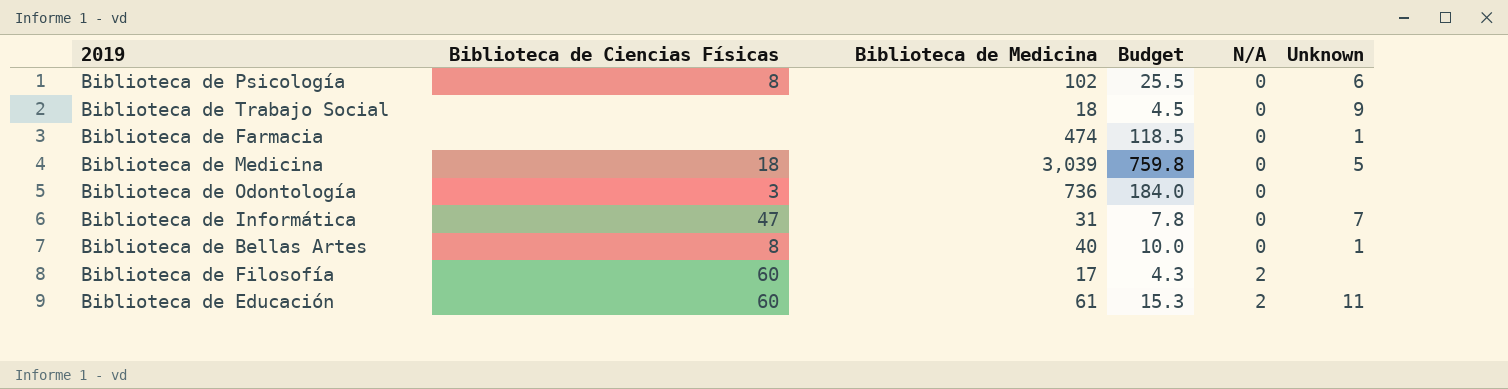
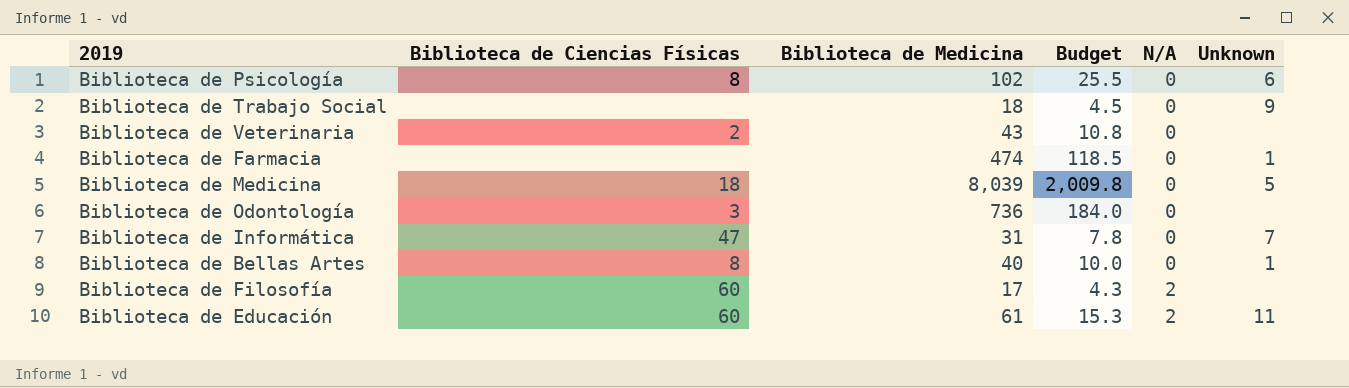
row Biblioteca de Veterinaria: none -> 2 | 43 | 10.8 | 0 | none
Biblioteca de Medicina | Biblioteca de Medicina: 3,039 -> 8,039
Biblioteca de Medicina | Budget: 759.8 -> 2,009.8

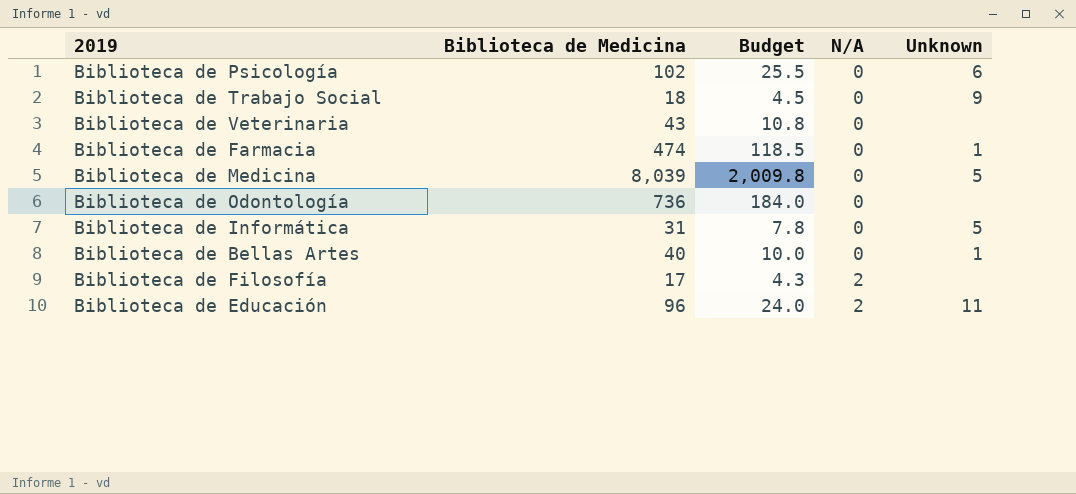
column Biblioteca de Ciencias Físicas | position: 2 -> none
Biblioteca de Informática | Unknown: 7 -> 5
Biblioteca de Educación | Biblioteca de Medicina: 61 -> 96
Biblioteca de Educación | Budget: 15.3 -> 24.0

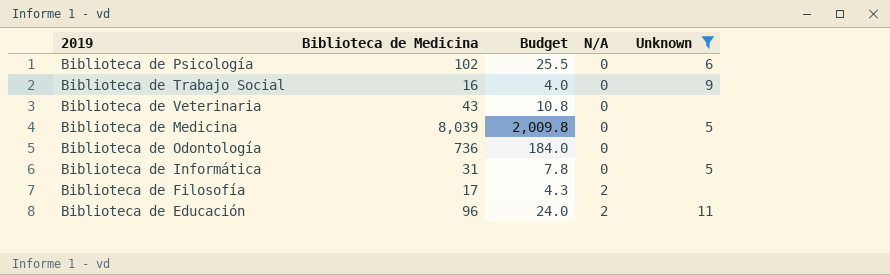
filter: none -> Unknown != 1
Biblioteca de Trabajo Social | Biblioteca de Medicina: 18 -> 16
Biblioteca de Trabajo Social | Budget: 4.5 -> 4.0

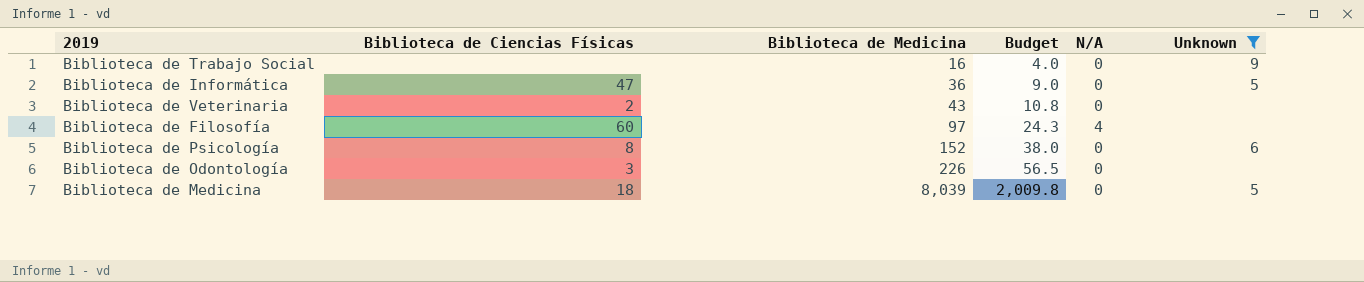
row order: N/A ascending -> Biblioteca de Medicina ascending
column Biblioteca de Ciencias Físicas | position: none -> 2
row Biblioteca de Educación: 96 | 24.0 | 2 | 11 -> none
Biblioteca de Informática | Biblioteca de Medicina: 31 -> 36
Biblioteca de Informática | Budget: 7.8 -> 9.0
Biblioteca de Filosofía | Biblioteca de Medicina: 17 -> 97
Biblioteca de Filosofía | Budget: 4.3 -> 24.3
Biblioteca de Filosofía | N/A: 2 -> 4
Biblioteca de Psicología | Biblioteca de Medicina: 102 -> 152
Biblioteca de Psicología | Budget: 25.5 -> 38.0
Biblioteca de Odontología | Biblioteca de Medicina: 736 -> 226
Biblioteca de Odontología | Budget: 184.0 -> 56.5

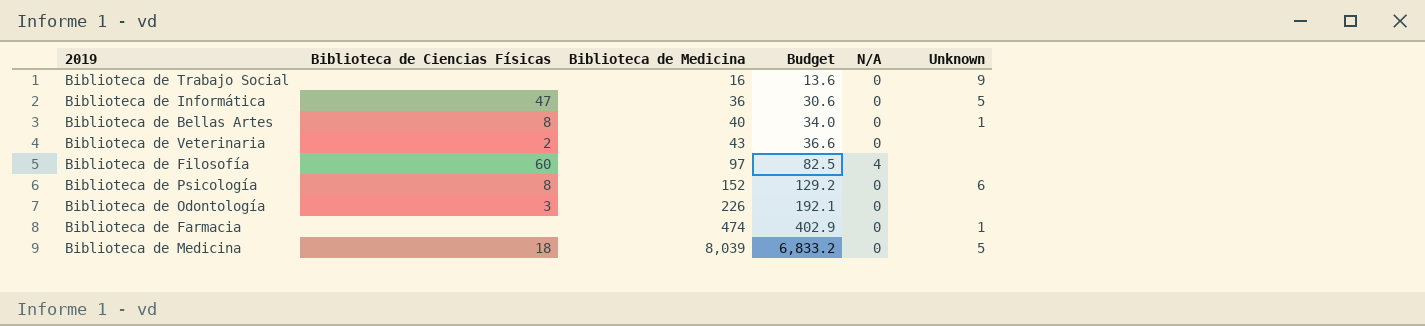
filter: Unknown != 1 -> none
column Budget | formula: [Biblioteca de Medicina] * 0.25 -> [Biblioteca de Medicina] * 0.85

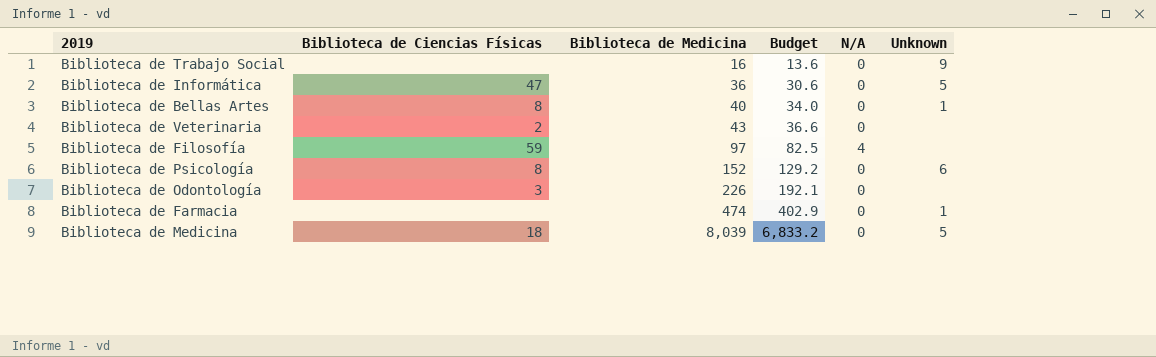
Biblioteca de Filosofía | Biblioteca de Ciencias Físicas: 60 -> 59

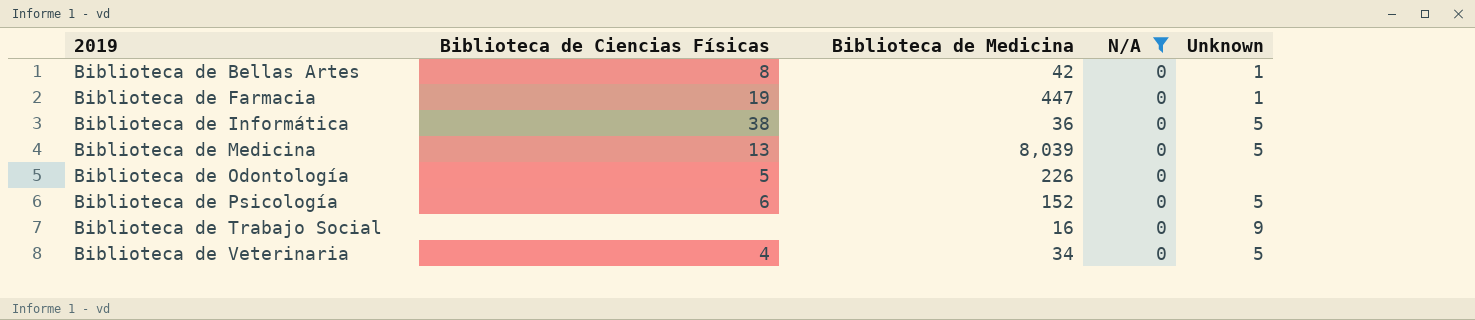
filter: none -> N/A = 0
row order: Biblioteca de Medicina ascending -> 2019 ascending
column Budget | formula: [Biblioteca de Medicina] * 0.85 -> none
Biblioteca de Bellas Artes | Biblioteca de Medicina: 40 -> 42
Biblioteca de Farmacia | Biblioteca de Ciencias Físicas: none -> 19
Biblioteca de Farmacia | Biblioteca de Medicina: 474 -> 447
Biblioteca de Informática | Biblioteca de Ciencias Físicas: 47 -> 38
Biblioteca de Medicina | Biblioteca de Ciencias Físicas: 18 -> 13
Biblioteca de Odontología | Biblioteca de Ciencias Físicas: 3 -> 5
Biblioteca de Psicología | Biblioteca de Ciencias Físicas: 8 -> 6
Biblioteca de Psicología | Unknown: 6 -> 5
Biblioteca de Veterinaria | Biblioteca de Ciencias Físicas: 2 -> 4
Biblioteca de Veterinaria | Biblioteca de Medicina: 43 -> 34
Biblioteca de Veterinaria | Unknown: none -> 5

